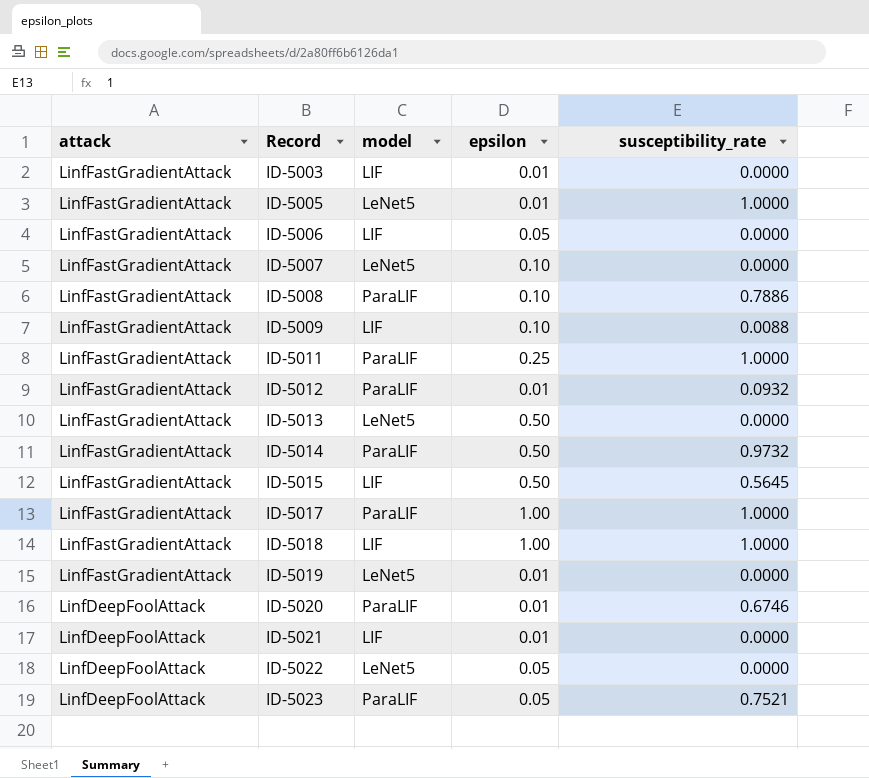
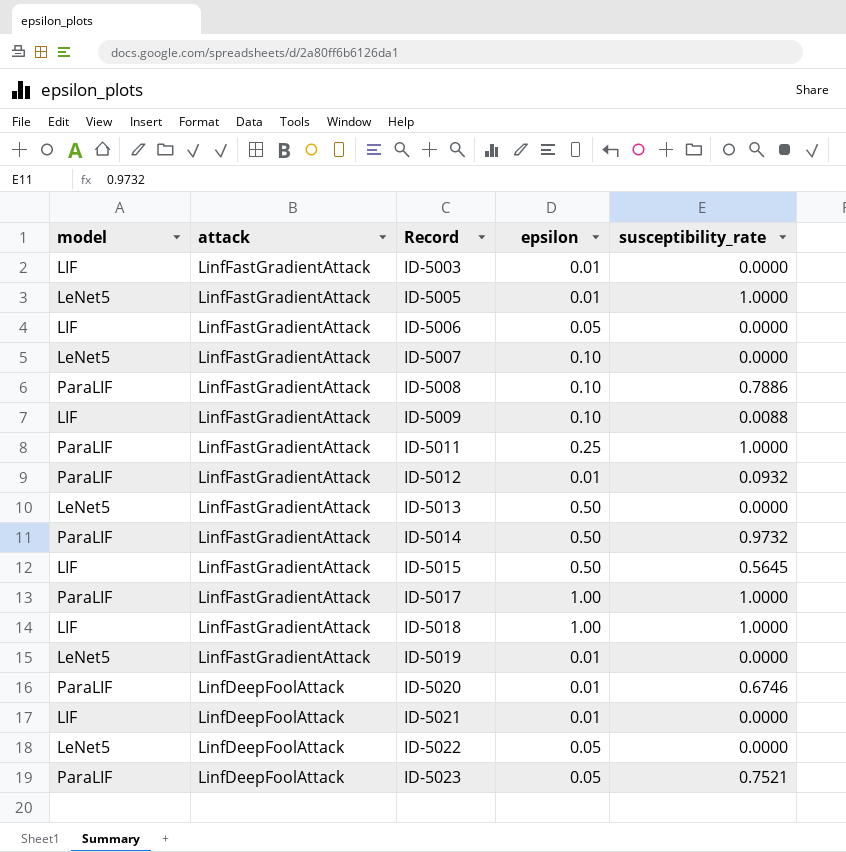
column model | position: 3 -> 1

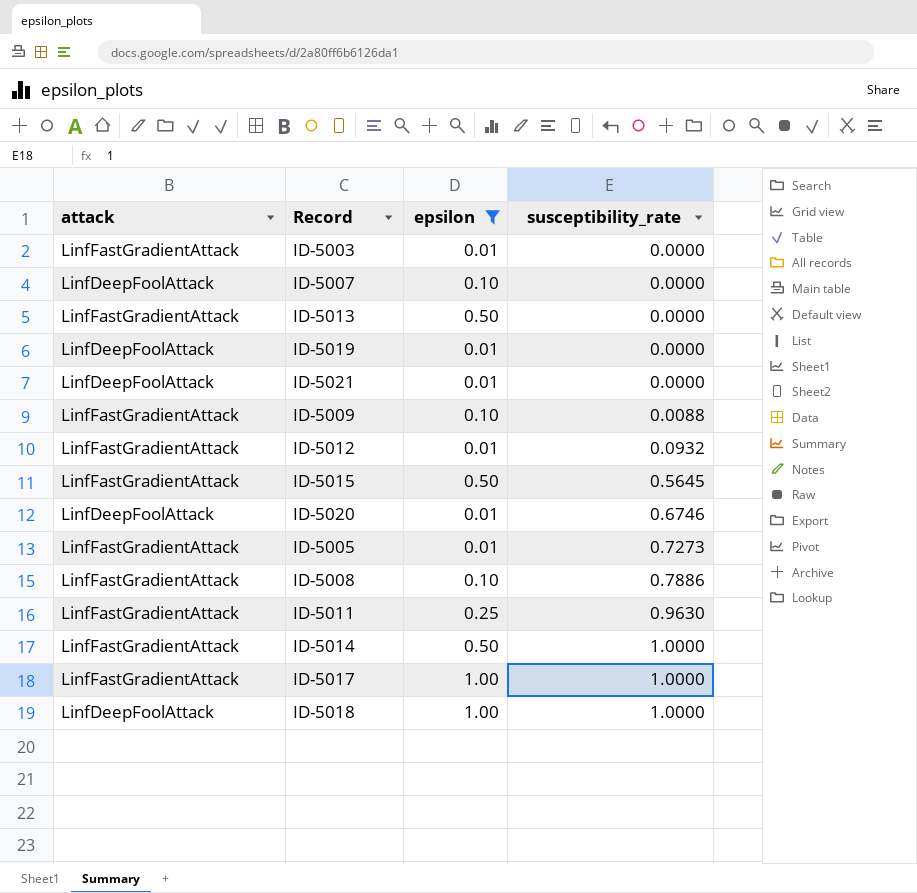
filter: none -> epsilon != 0.05
row order: attack descending -> susceptibility_rate ascending
column model | position: 1 -> none
ID-5007 | attack: LinfFastGradientAttack -> LinfDeepFoolAttack
ID-5019 | attack: LinfFastGradientAttack -> LinfDeepFoolAttack
ID-5005 | susceptibility_rate: 1.0000 -> 0.7273
ID-5011 | susceptibility_rate: 1.0000 -> 0.9630
ID-5014 | susceptibility_rate: 0.9732 -> 1.0000
ID-5018 | attack: LinfFastGradientAttack -> LinfDeepFoolAttack

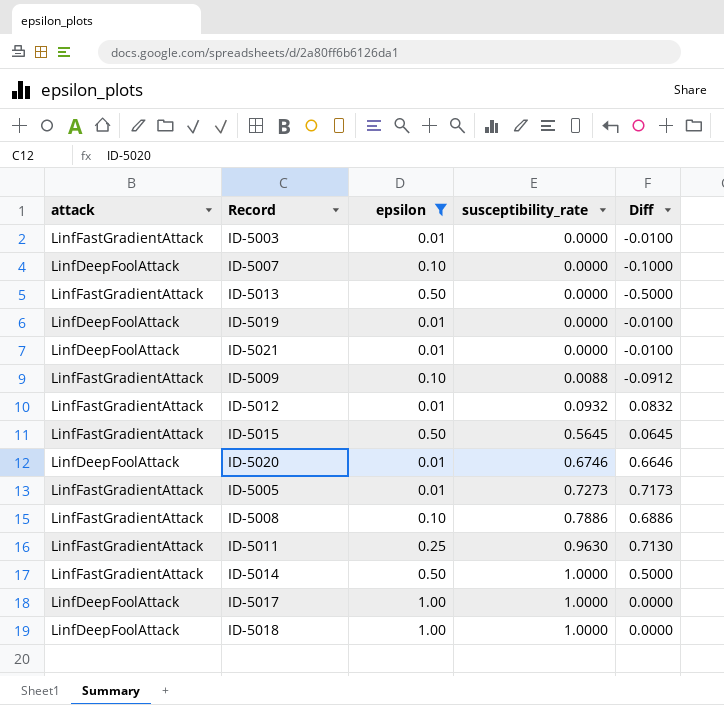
column Diff | formula: none -> [susceptibility_rate] - [epsilon]
ID-5017 | attack: LinfFastGradientAttack -> LinfDeepFoolAttack

